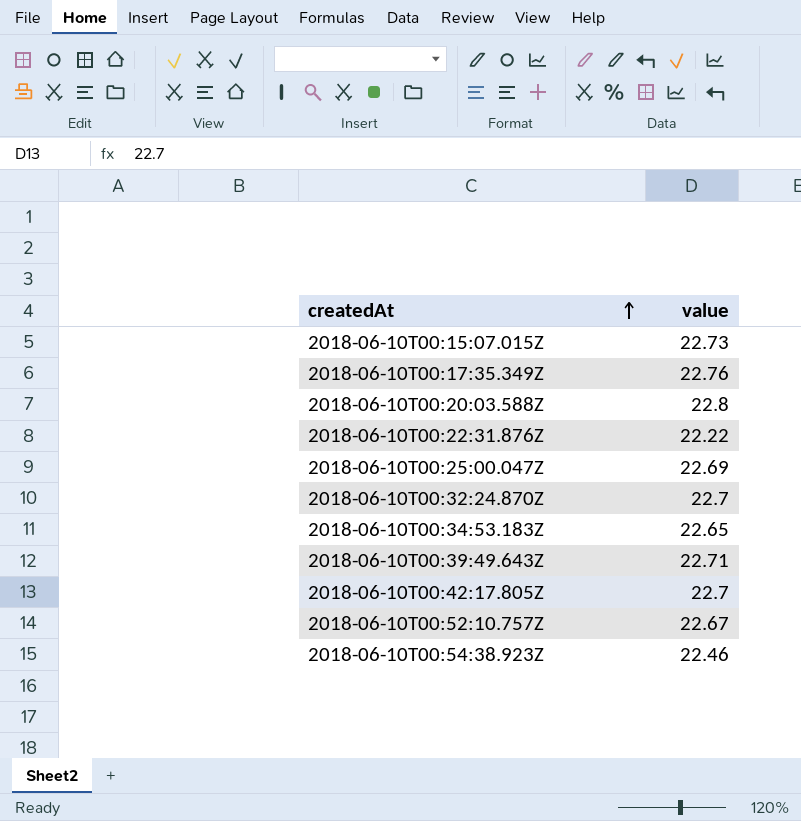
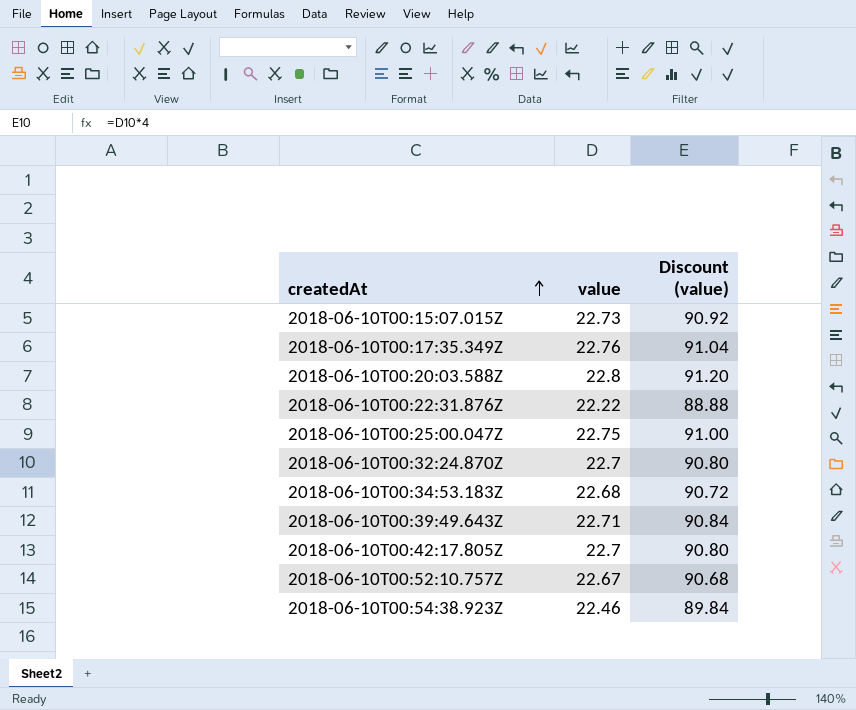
column Discount (value) | formula: none -> [value] * 4
2018-06-10T00:25:00.047Z | value: 22.69 -> 22.75
2018-06-10T00:34:53.183Z | value: 22.65 -> 22.68

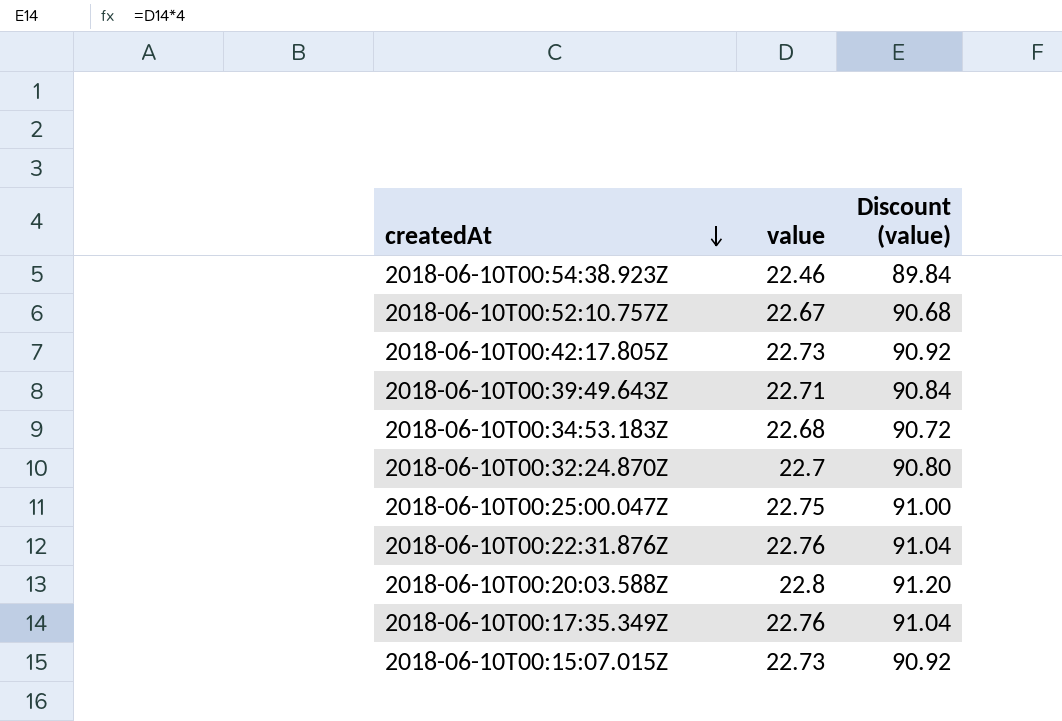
row order: createdAt ascending -> createdAt descending
2018-06-10T00:42:17.805Z | value: 22.7 -> 22.73
2018-06-10T00:42:17.805Z | Discount (value): 90.80 -> 90.92
2018-06-10T00:22:31.876Z | value: 22.22 -> 22.76
2018-06-10T00:22:31.876Z | Discount (value): 88.88 -> 91.04

